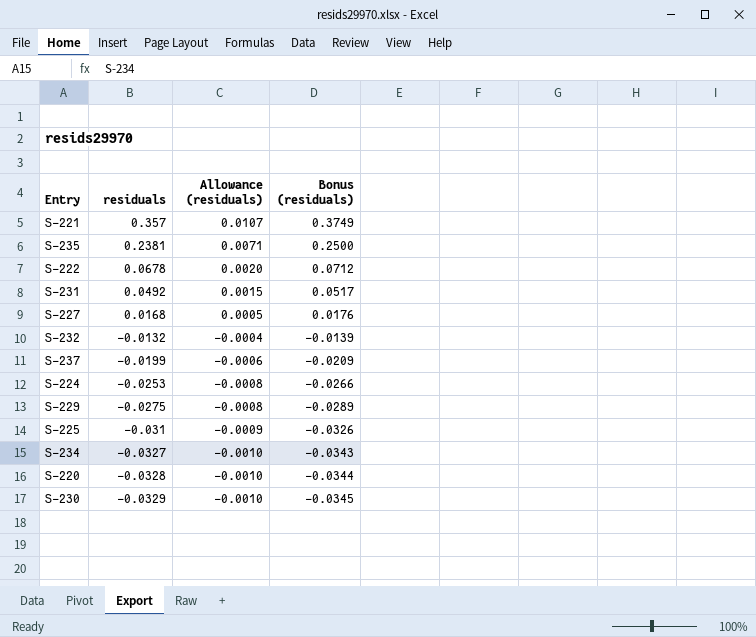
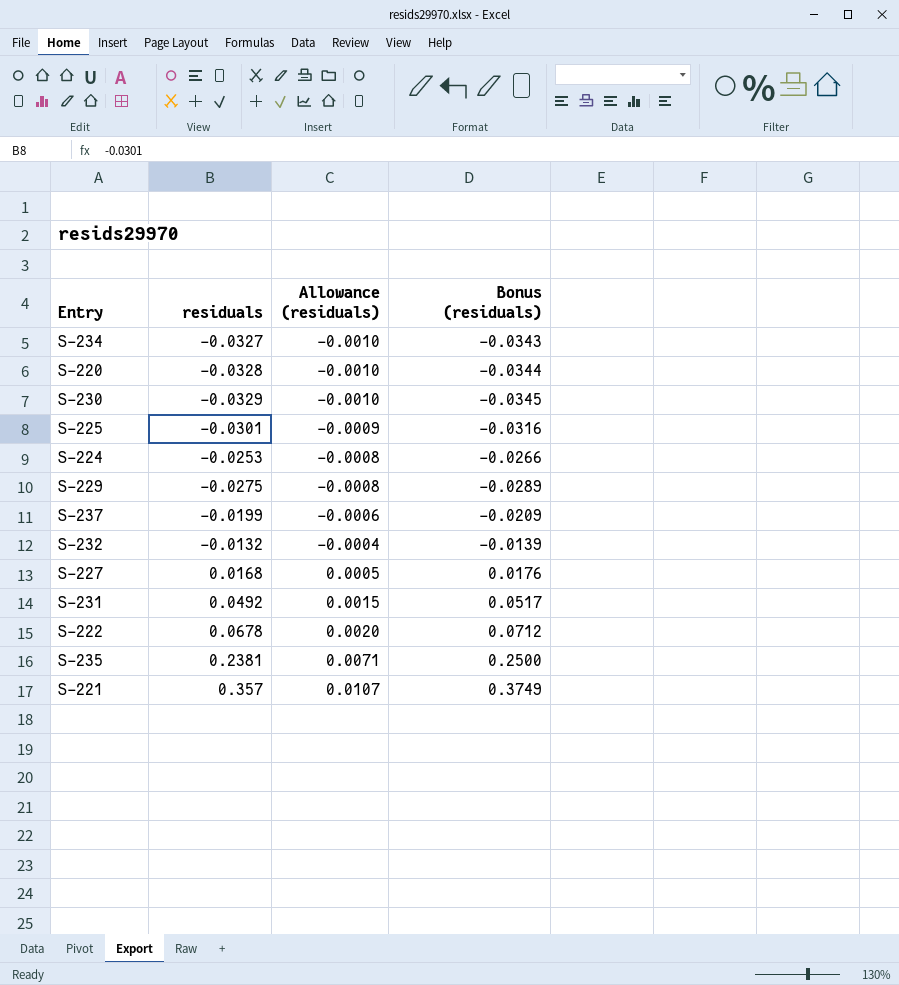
row order: residuals descending -> Allowance (residuals) ascending
S-225 | residuals: -0.031 -> -0.0301
S-225 | Bonus (residuals): -0.0326 -> -0.0316

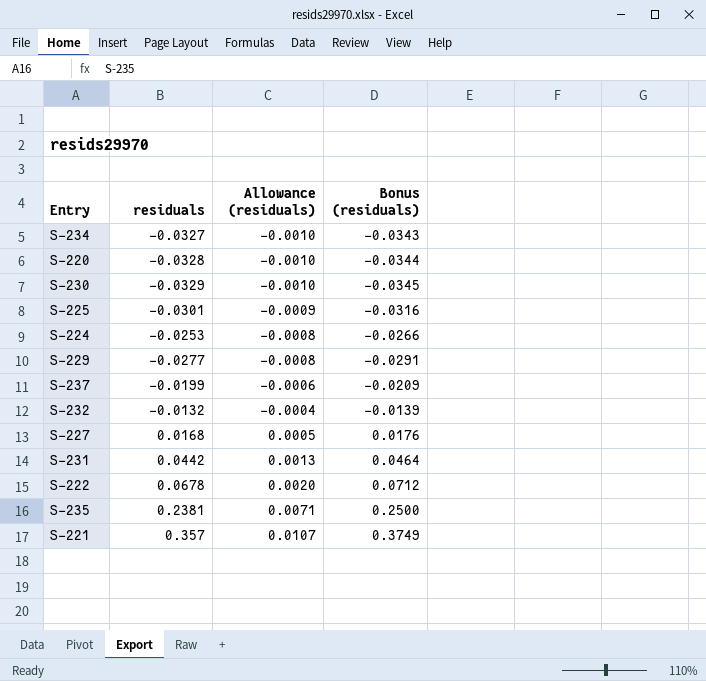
S-229 | residuals: -0.0275 -> -0.0277
S-229 | Bonus (residuals): -0.0289 -> -0.0291
S-231 | residuals: 0.0492 -> 0.0442
S-231 | Allowance (residuals): 0.0015 -> 0.0013
S-231 | Bonus (residuals): 0.0517 -> 0.0464

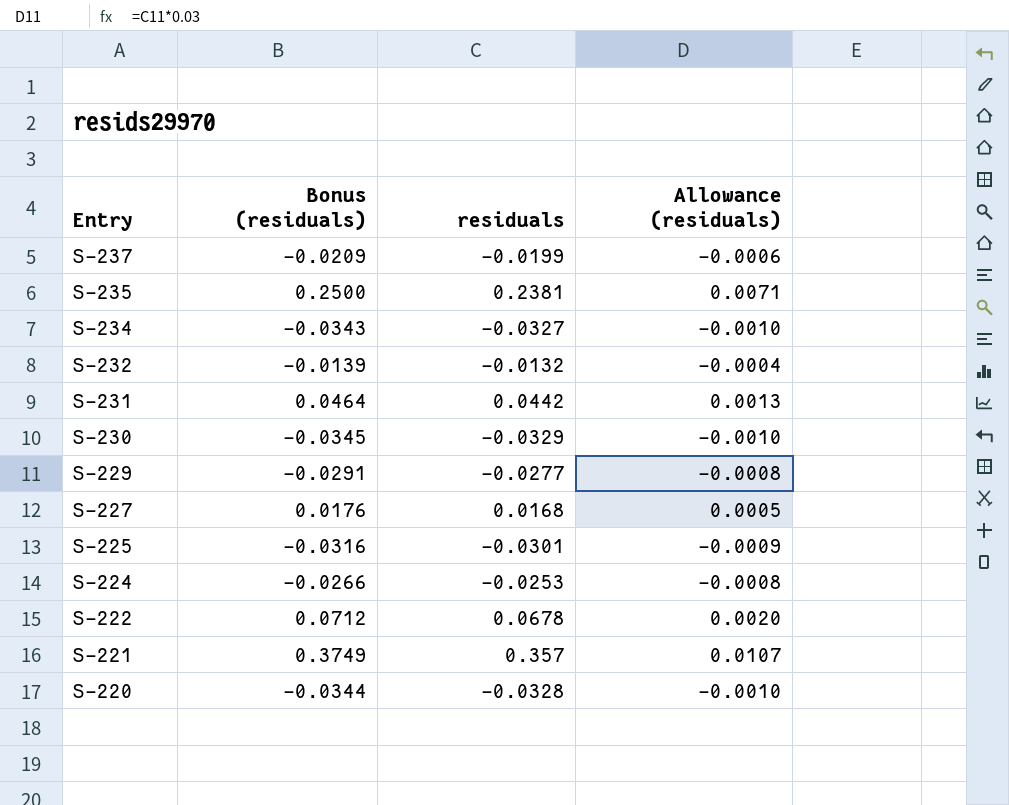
row order: Allowance (residuals) ascending -> Entry descending
column Bonus (residuals) | position: 4 -> 2

